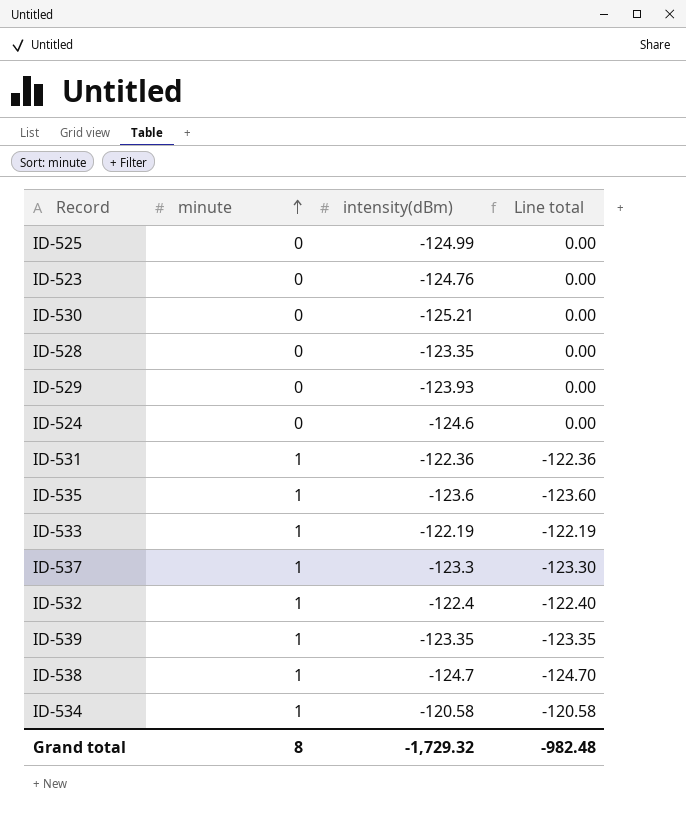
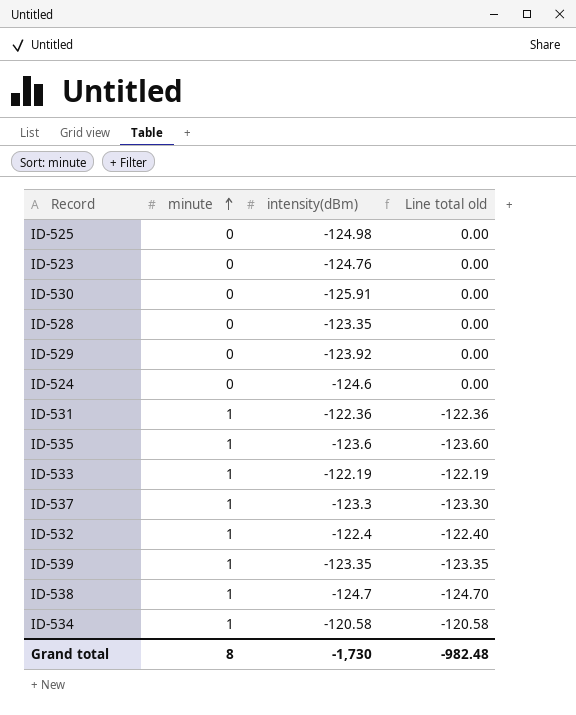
column name: Line total -> Line total old
ID-525 | intensity(dBm): -124.99 -> -124.98
ID-530 | intensity(dBm): -125.21 -> -125.91
ID-529 | intensity(dBm): -123.93 -> -123.92
Grand total | intensity(dBm): -1,729.32 -> -1,730

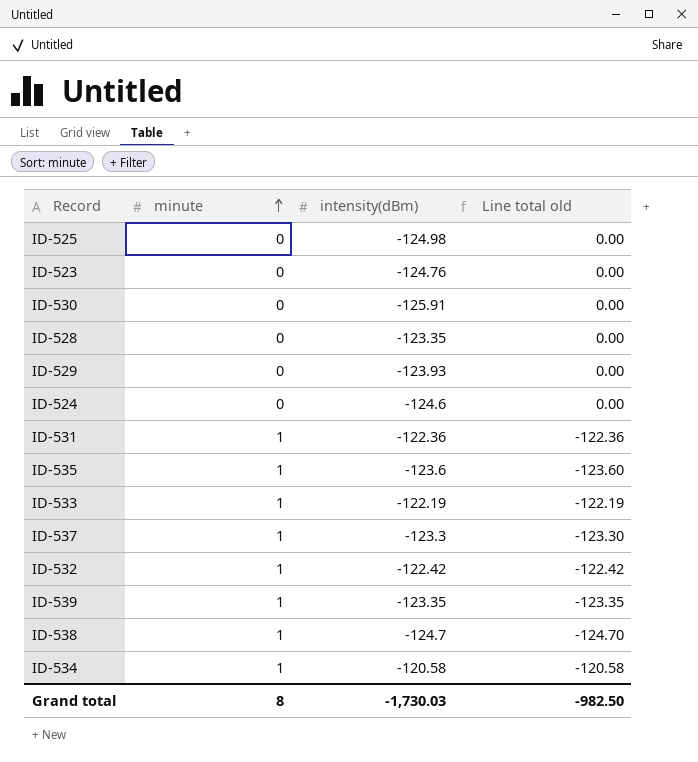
ID-529 | intensity(dBm): -123.92 -> -123.93
ID-532 | intensity(dBm): -122.4 -> -122.42
ID-532 | Line total old: -122.40 -> -122.42
Grand total | intensity(dBm): -1,730 -> -1,730.03
Grand total | Line total old: -982.48 -> -982.50

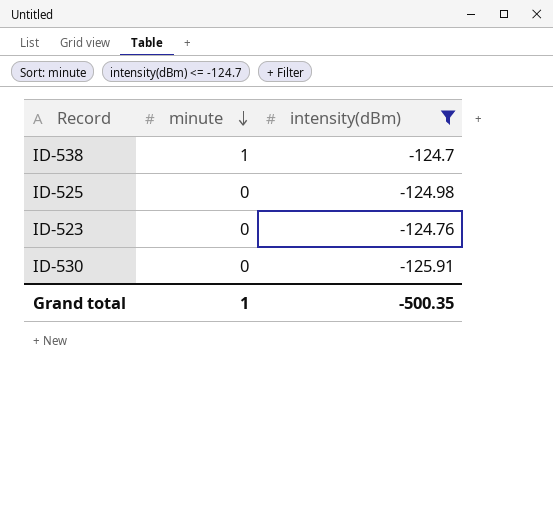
filter: none -> intensity(dBm) <= -124.7
row order: minute ascending -> minute descending
column Line total old | formula: [minute] * [intensity(dBm)] -> none
Grand total | minute: 8 -> 1
Grand total | intensity(dBm): -1,730.03 -> -500.35

